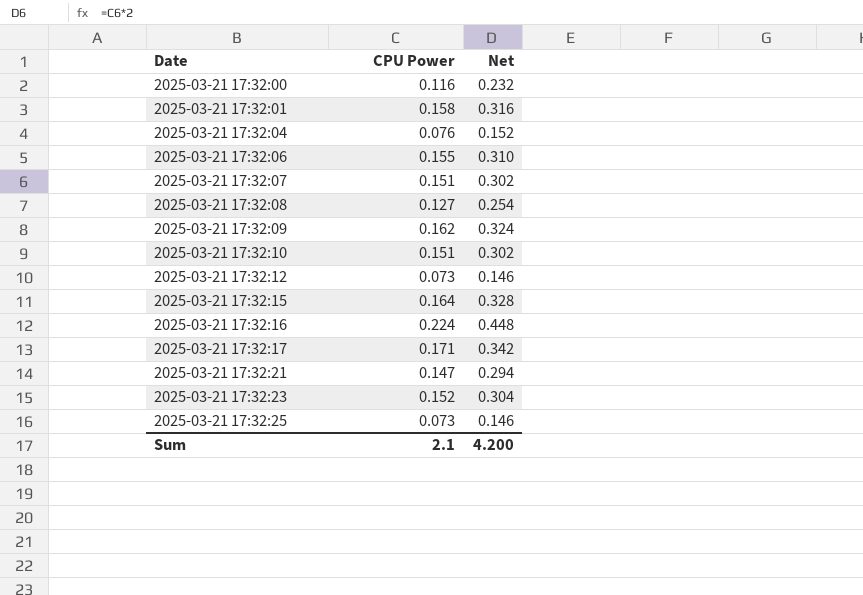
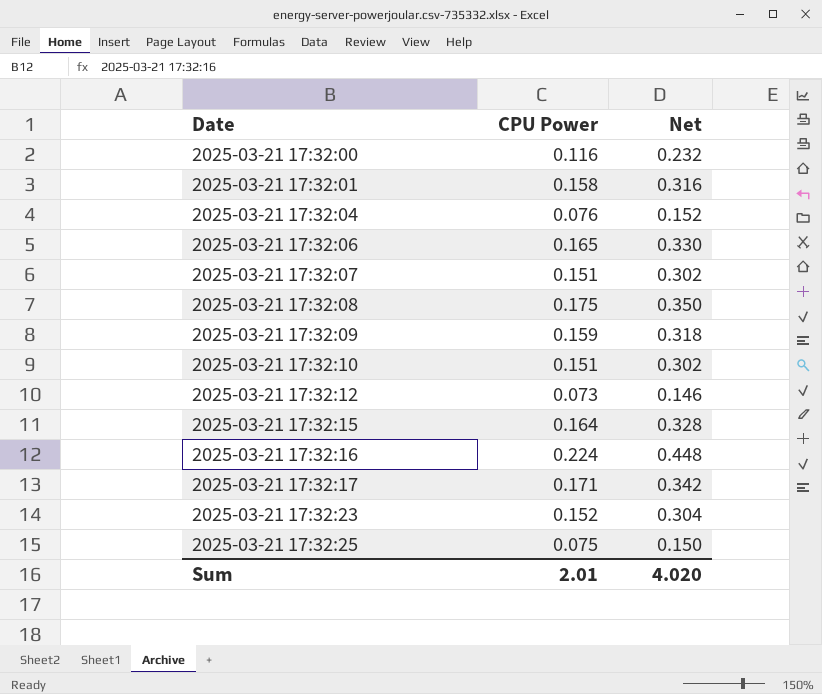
row 2025-03-21 17:32:21: 0.147 | 0.294 -> none
2025-03-21 17:32:06 | CPU Power: 0.155 -> 0.165
2025-03-21 17:32:06 | Net: 0.310 -> 0.330
2025-03-21 17:32:08 | CPU Power: 0.127 -> 0.175
2025-03-21 17:32:08 | Net: 0.254 -> 0.350
2025-03-21 17:32:09 | CPU Power: 0.162 -> 0.159
2025-03-21 17:32:09 | Net: 0.324 -> 0.318
2025-03-21 17:32:25 | CPU Power: 0.073 -> 0.075
2025-03-21 17:32:25 | Net: 0.146 -> 0.150
Sum | CPU Power: 2.1 -> 2.01
Sum | Net: 4.200 -> 4.020

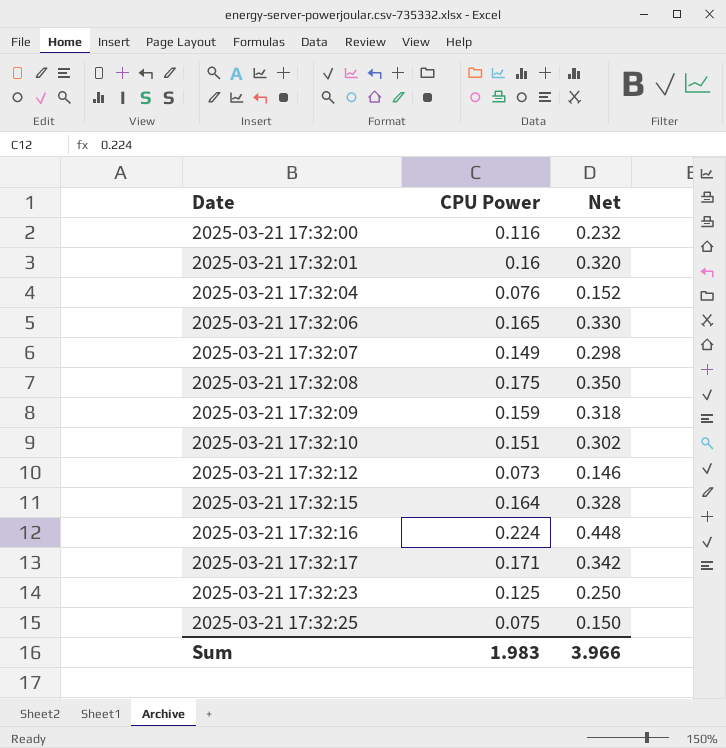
2025-03-21 17:32:01 | CPU Power: 0.158 -> 0.16
2025-03-21 17:32:01 | Net: 0.316 -> 0.320
2025-03-21 17:32:07 | CPU Power: 0.151 -> 0.149
2025-03-21 17:32:07 | Net: 0.302 -> 0.298
2025-03-21 17:32:23 | CPU Power: 0.152 -> 0.125
2025-03-21 17:32:23 | Net: 0.304 -> 0.250
Sum | CPU Power: 2.01 -> 1.983
Sum | Net: 4.020 -> 3.966

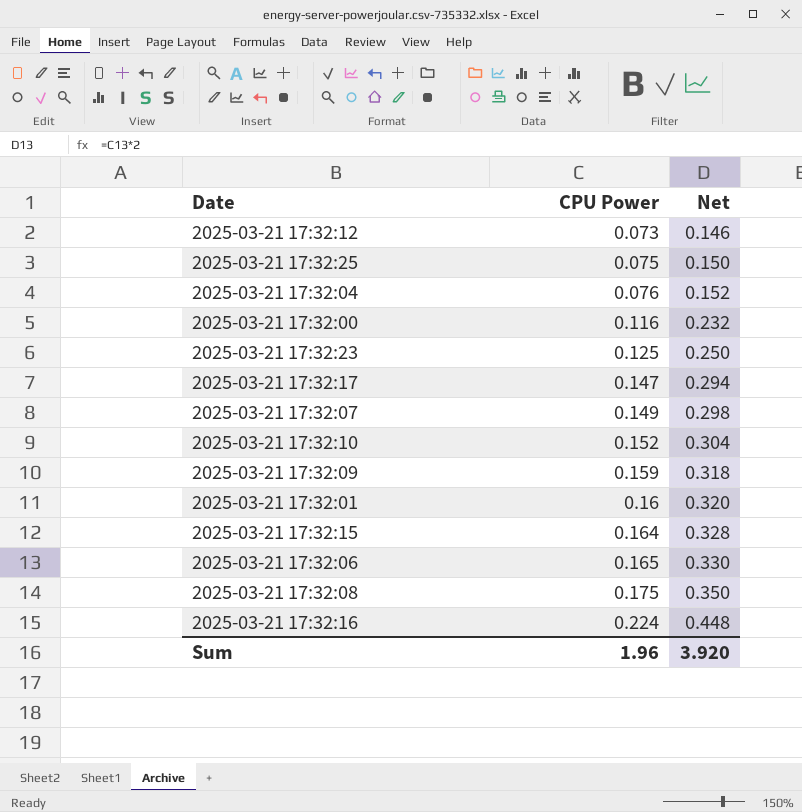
row order: Date ascending -> CPU Power ascending
2025-03-21 17:32:17 | CPU Power: 0.171 -> 0.147
2025-03-21 17:32:17 | Net: 0.342 -> 0.294
2025-03-21 17:32:10 | CPU Power: 0.151 -> 0.152
2025-03-21 17:32:10 | Net: 0.302 -> 0.304
Sum | CPU Power: 1.983 -> 1.96
Sum | Net: 3.966 -> 3.920

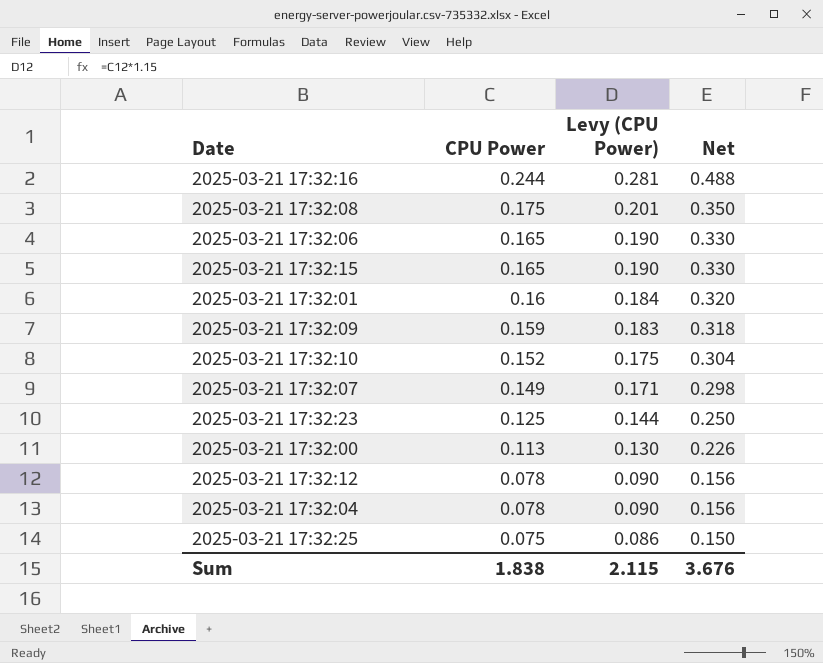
row order: CPU Power ascending -> CPU Power descending
column Levy (CPU Power) | formula: none -> [CPU Power] * 1.15
row 2025-03-21 17:32:17: 0.147 | 0.294 -> none
2025-03-21 17:32:16 | CPU Power: 0.224 -> 0.244
2025-03-21 17:32:16 | Net: 0.448 -> 0.488
2025-03-21 17:32:15 | CPU Power: 0.164 -> 0.165
2025-03-21 17:32:15 | Net: 0.328 -> 0.330
2025-03-21 17:32:00 | CPU Power: 0.116 -> 0.113
2025-03-21 17:32:00 | Net: 0.232 -> 0.226
2025-03-21 17:32:12 | CPU Power: 0.073 -> 0.078
2025-03-21 17:32:12 | Net: 0.146 -> 0.156
2025-03-21 17:32:04 | CPU Power: 0.076 -> 0.078
2025-03-21 17:32:04 | Net: 0.152 -> 0.156
Sum | CPU Power: 1.96 -> 1.838
Sum | Net: 3.920 -> 3.676

